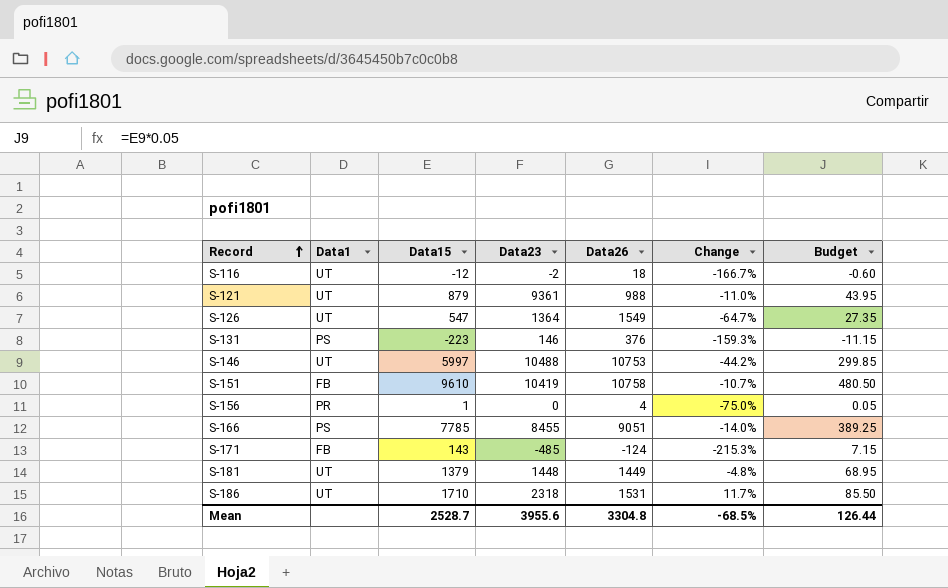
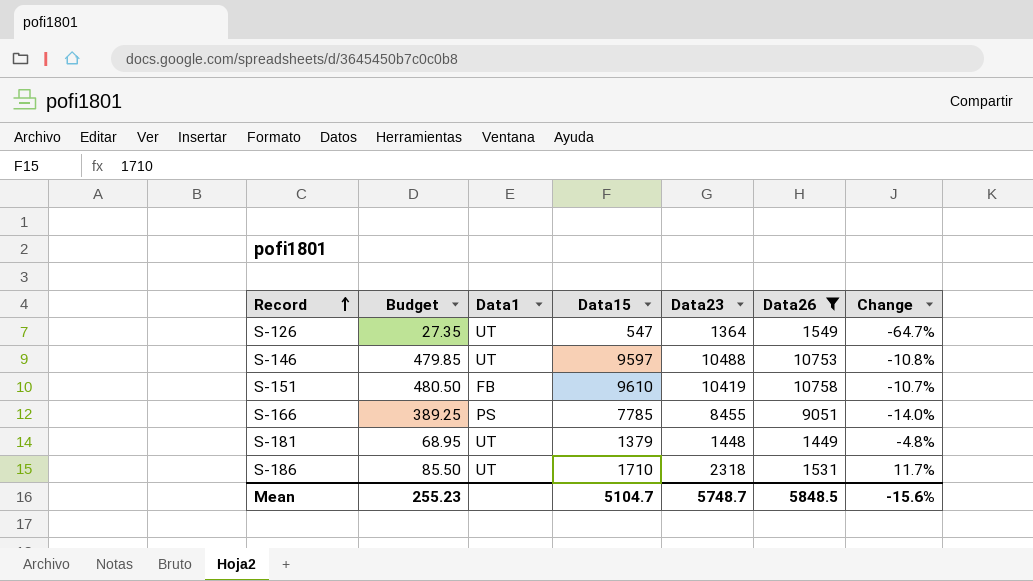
filter: none -> Data26 >= 1449
column Budget | position: 7 -> 2
S-146 | Budget: 299.85 -> 479.85
S-146 | Data15: 5997 -> 9597
S-146 | Change: -44.2% -> -10.8%
Mean | Budget: 126.44 -> 255.23
Mean | Data15: 2528.7 -> 5104.7
Mean | Data23: 3955.6 -> 5748.7
Mean | Data26: 3304.8 -> 5848.5
Mean | Change: -68.5% -> -15.6%

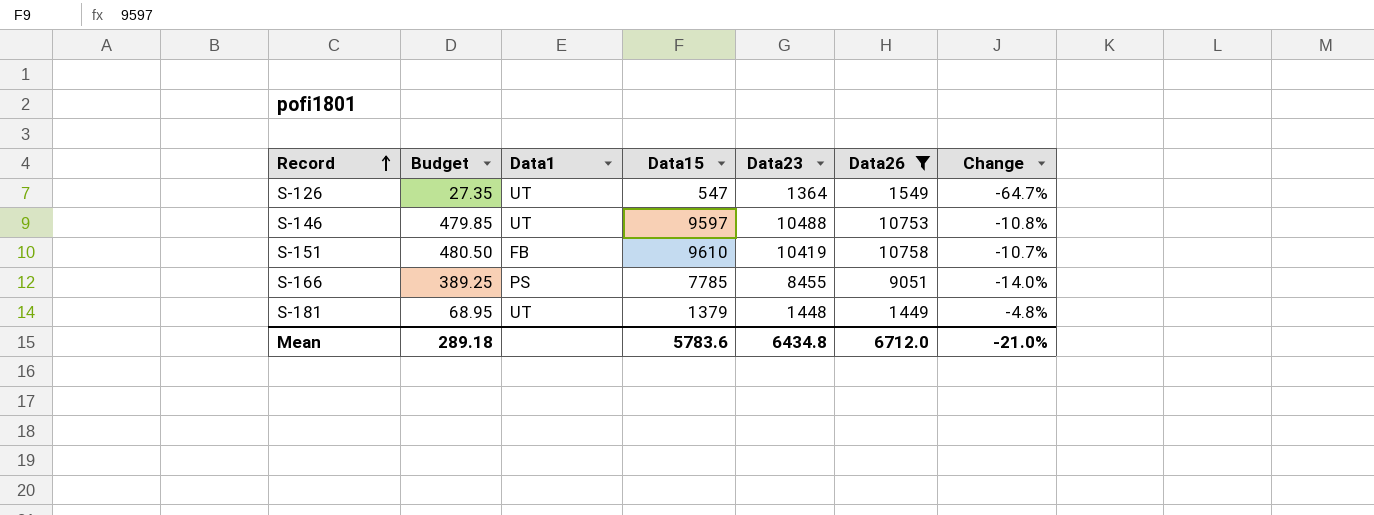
row S-186: 85.50 | UT | 1710 | 2318 | 1531 | 11.7% -> none
Mean | Budget: 255.23 -> 289.18
Mean | Data15: 5104.7 -> 5783.6
Mean | Data23: 5748.7 -> 6434.8
Mean | Data26: 5848.5 -> 6712.0
Mean | Change: -15.6% -> -21.0%

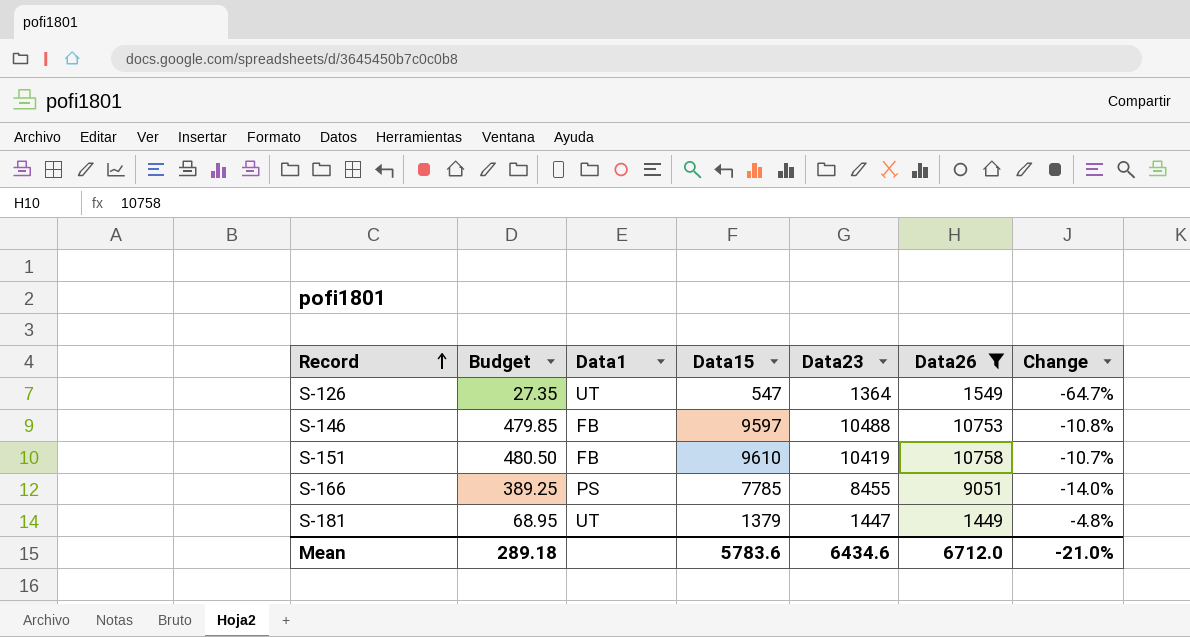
S-146 | Data1: UT -> FB
S-181 | Data23: 1448 -> 1447
Mean | Data23: 6434.8 -> 6434.6

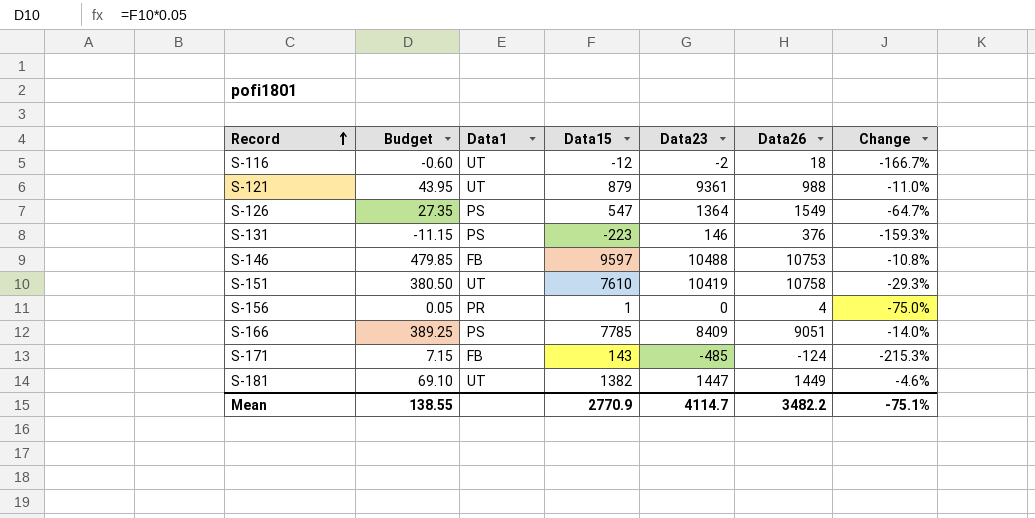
filter: Data26 >= 1449 -> none
S-126 | Data1: UT -> PS
S-151 | Budget: 480.50 -> 380.50
S-151 | Data1: FB -> UT
S-151 | Data15: 9610 -> 7610
S-151 | Change: -10.7% -> -29.3%
S-166 | Data23: 8455 -> 8409
S-181 | Budget: 68.95 -> 69.10
S-181 | Data15: 1379 -> 1382
S-181 | Change: -4.8% -> -4.6%
Mean | Budget: 289.18 -> 138.55
Mean | Data15: 5783.6 -> 2770.9
Mean | Data23: 6434.6 -> 4114.7
Mean | Data26: 6712.0 -> 3482.2
Mean | Change: -21.0% -> -75.1%

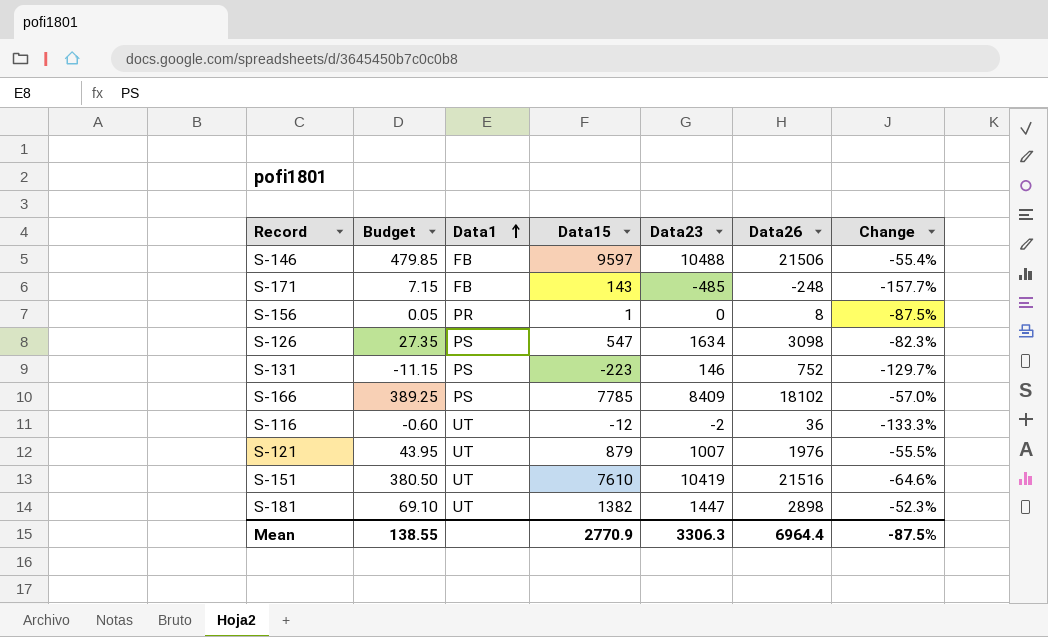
row order: Record ascending -> Data1 ascending
S-146 | Data26: 10753 -> 21506
S-146 | Change: -10.8% -> -55.4%
S-171 | Data26: -124 -> -248
S-171 | Change: -215.3% -> -157.7%
S-156 | Data26: 4 -> 8
S-156 | Change: -75.0% -> -87.5%
S-126 | Data23: 1364 -> 1634
S-126 | Data26: 1549 -> 3098
S-126 | Change: -64.7% -> -82.3%
S-131 | Data26: 376 -> 752
S-131 | Change: -159.3% -> -129.7%
S-166 | Data26: 9051 -> 18102
S-166 | Change: -14.0% -> -57.0%
S-116 | Data26: 18 -> 36
S-116 | Change: -166.7% -> -133.3%
S-121 | Data23: 9361 -> 1007
S-121 | Data26: 988 -> 1976
S-121 | Change: -11.0% -> -55.5%
S-151 | Data26: 10758 -> 21516
S-151 | Change: -29.3% -> -64.6%
S-181 | Data26: 1449 -> 2898
S-181 | Change: -4.6% -> -52.3%
Mean | Data23: 4114.7 -> 3306.3
Mean | Data26: 3482.2 -> 6964.4
Mean | Change: -75.1% -> -87.5%

